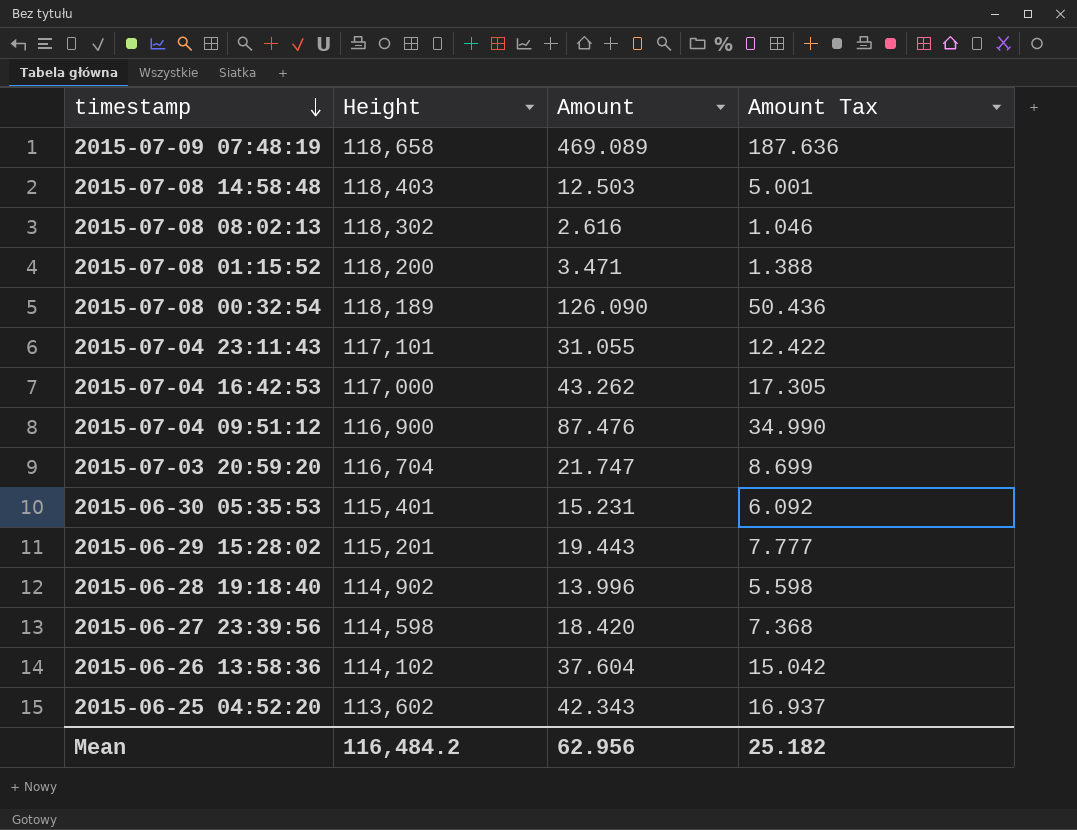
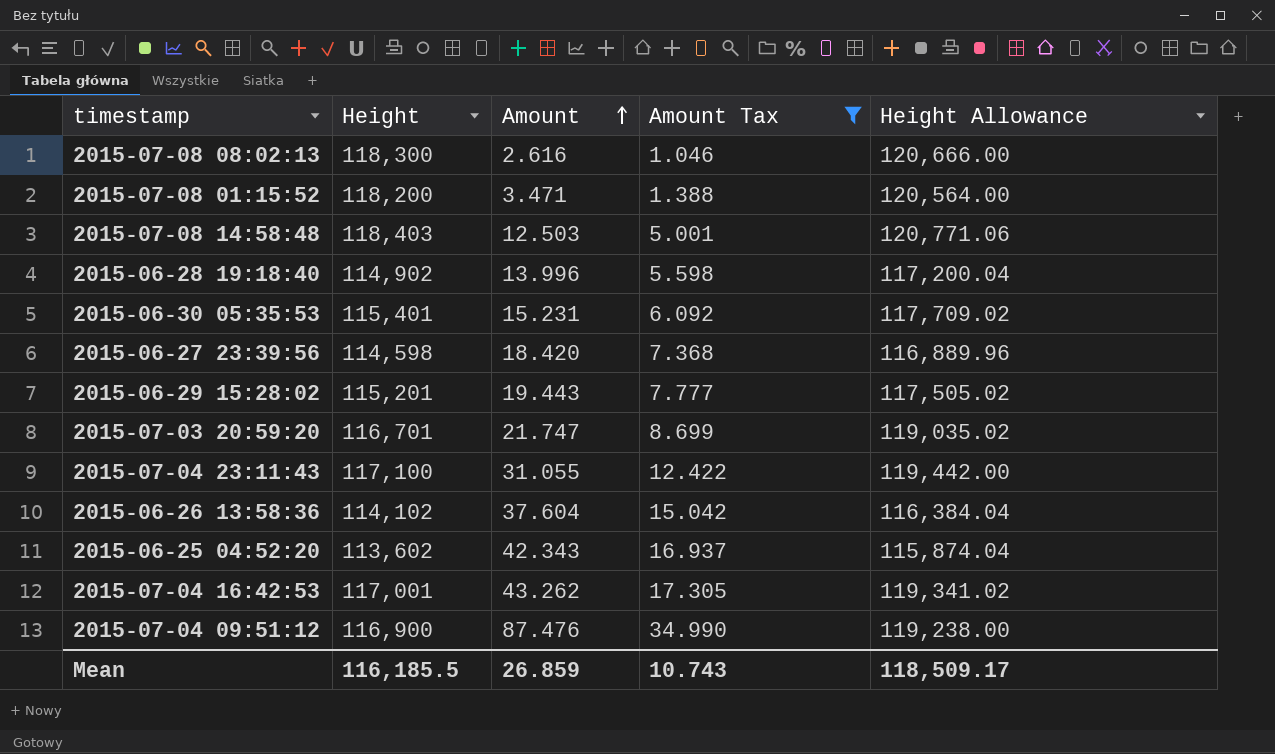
filter: none -> Amount Tax <= 34.990
row order: timestamp descending -> Amount ascending
column Height Allowance | formula: none -> [Height] * 1.02
2015-07-08 08:02:13 | Height: 118,302 -> 118,300
2015-07-03 20:59:20 | Height: 116,704 -> 116,701
2015-07-04 23:11:43 | Height: 117,101 -> 117,100
2015-07-04 16:42:53 | Height: 117,000 -> 117,001
Mean | Height: 116,484.2 -> 116,185.5
Mean | Amount: 62.956 -> 26.859
Mean | Amount Tax: 25.182 -> 10.743

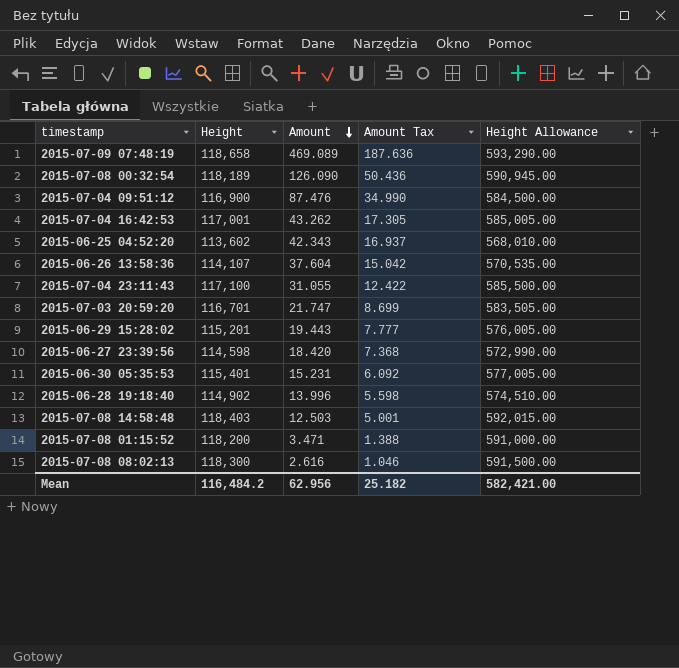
filter: Amount Tax <= 34.990 -> none
row order: Amount ascending -> Amount descending
column Height Allowance | formula: [Height] * 1.02 -> [Height] * 5
2015-06-26 13:58:36 | Height: 114,102 -> 114,107
Mean | Height: 116,185.5 -> 116,484.2
Mean | Amount: 26.859 -> 62.956
Mean | Amount Tax: 10.743 -> 25.182
Mean | Height Allowance: 118,509.17 -> 582,421.00

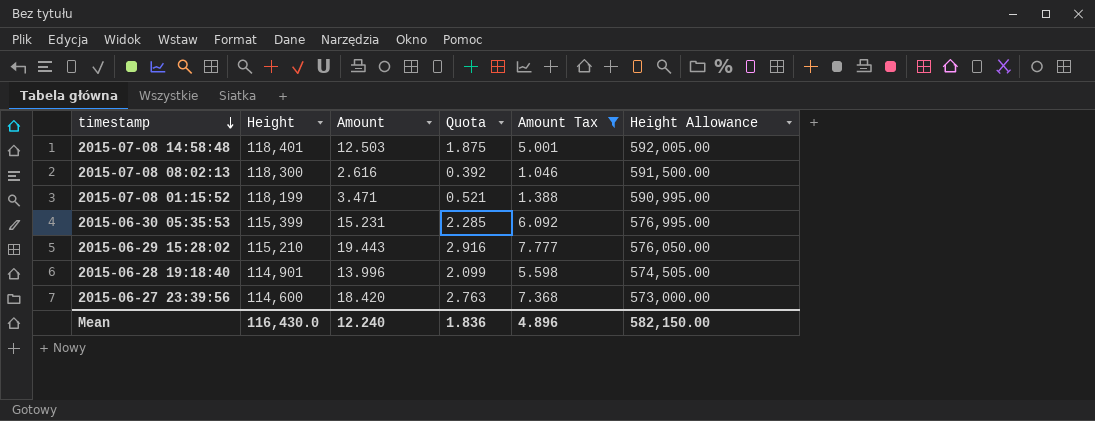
filter: none -> Amount Tax <= 7.777
row order: Amount descending -> timestamp descending
column Quota | formula: none -> [Amount] * 0.15
2015-07-08 14:58:48 | Height: 118,403 -> 118,401
2015-07-08 14:58:48 | Height Allowance: 592,015.00 -> 592,005.00
2015-07-08 01:15:52 | Height: 118,200 -> 118,199
2015-07-08 01:15:52 | Height Allowance: 591,000.00 -> 590,995.00
2015-06-30 05:35:53 | Height: 115,401 -> 115,399
2015-06-30 05:35:53 | Height Allowance: 577,005.00 -> 576,995.00
2015-06-29 15:28:02 | Height: 115,201 -> 115,210
2015-06-29 15:28:02 | Height Allowance: 576,005.00 -> 576,050.00
2015-06-28 19:18:40 | Height: 114,902 -> 114,901
2015-06-28 19:18:40 | Height Allowance: 574,510.00 -> 574,505.00
2015-06-27 23:39:56 | Height: 114,598 -> 114,600
2015-06-27 23:39:56 | Height Allowance: 572,990.00 -> 573,000.00
Mean | Height: 116,484.2 -> 116,430.0
Mean | Amount: 62.956 -> 12.240
Mean | Amount Tax: 25.182 -> 4.896
Mean | Height Allowance: 582,421.00 -> 582,150.00

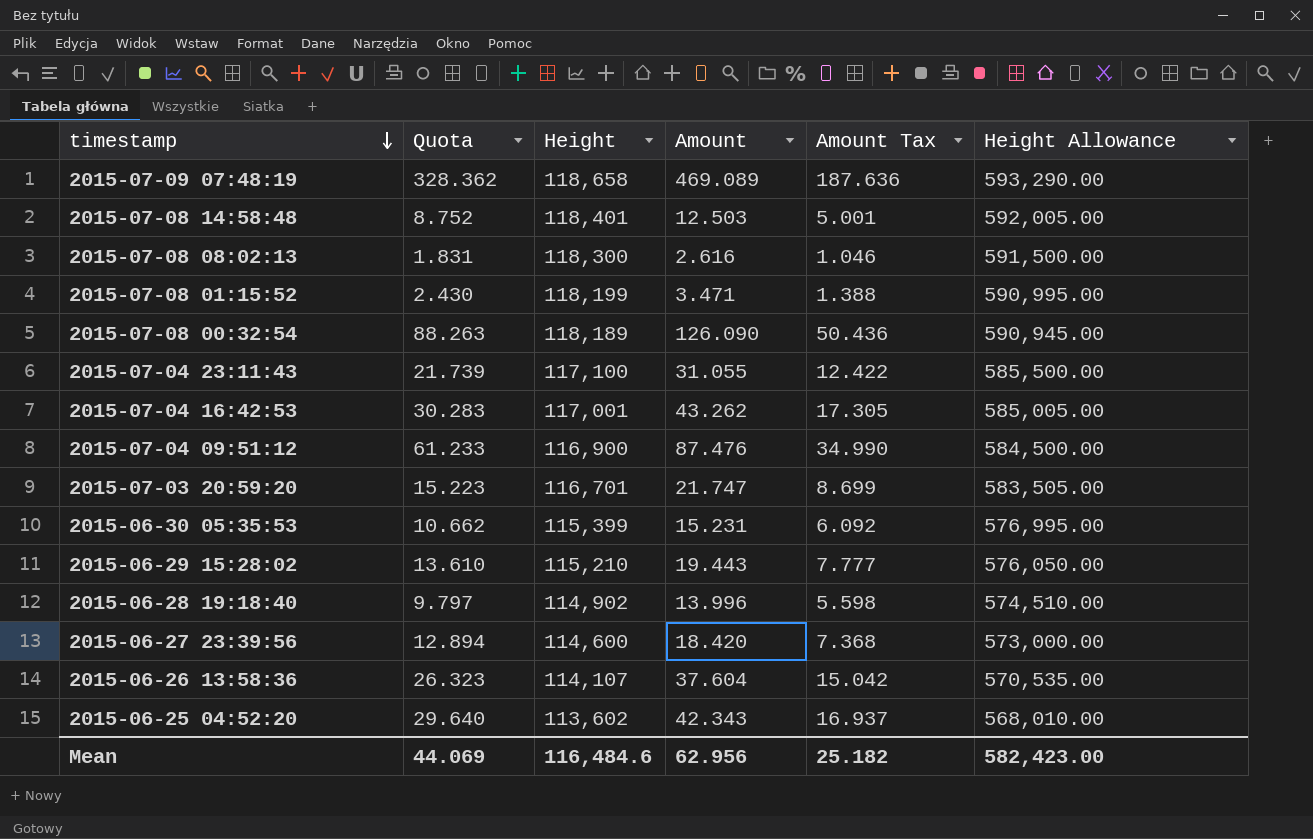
filter: Amount Tax <= 7.777 -> none
column Quota | formula: [Amount] * 0.15 -> [Amount] * 0.7
column Quota | position: 4 -> 2
2015-06-28 19:18:40 | Height: 114,901 -> 114,902
2015-06-28 19:18:40 | Height Allowance: 574,505.00 -> 574,510.00
Mean | Quota: 1.836 -> 44.069
Mean | Height: 116,430.0 -> 116,484.6
Mean | Amount: 12.240 -> 62.956
Mean | Amount Tax: 4.896 -> 25.182
Mean | Height Allowance: 582,150.00 -> 582,423.00

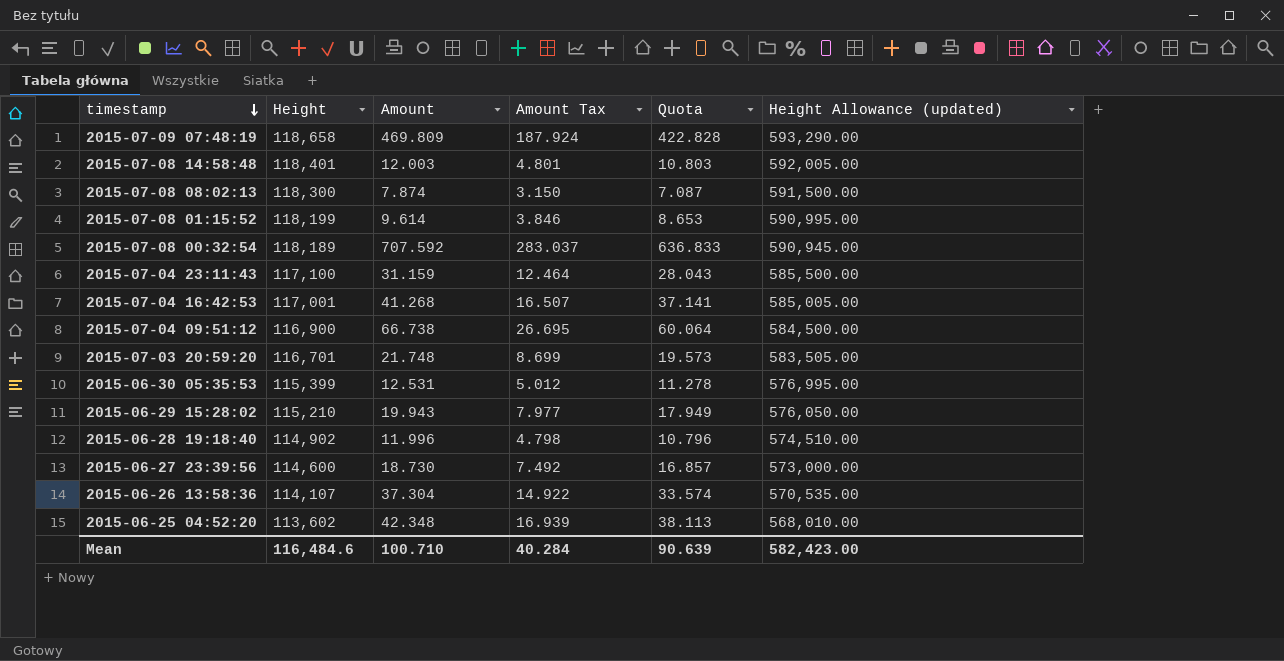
column Quota | formula: [Amount] * 0.7 -> [Amount] * 0.9
column Quota | position: 2 -> 5
column name: Height Allowance -> Height Allowance (updated)
2015-07-09 07:48:19 | Amount: 469.089 -> 469.809
2015-07-09 07:48:19 | Amount Tax: 187.636 -> 187.924
2015-07-08 14:58:48 | Amount: 12.503 -> 12.003
2015-07-08 14:58:48 | Amount Tax: 5.001 -> 4.801
2015-07-08 08:02:13 | Amount: 2.616 -> 7.874
2015-07-08 08:02:13 | Amount Tax: 1.046 -> 3.150
2015-07-08 01:15:52 | Amount: 3.471 -> 9.614
2015-07-08 01:15:52 | Amount Tax: 1.388 -> 3.846
2015-07-08 00:32:54 | Amount: 126.090 -> 707.592
2015-07-08 00:32:54 | Amount Tax: 50.436 -> 283.037
2015-07-04 23:11:43 | Amount: 31.055 -> 31.159
2015-07-04 23:11:43 | Amount Tax: 12.422 -> 12.464
2015-07-04 16:42:53 | Amount: 43.262 -> 41.268
2015-07-04 16:42:53 | Amount Tax: 17.305 -> 16.507
2015-07-04 09:51:12 | Amount: 87.476 -> 66.738
2015-07-04 09:51:12 | Amount Tax: 34.990 -> 26.695
2015-07-03 20:59:20 | Amount: 21.747 -> 21.748
2015-06-30 05:35:53 | Amount: 15.231 -> 12.531
2015-06-30 05:35:53 | Amount Tax: 6.092 -> 5.012
2015-06-29 15:28:02 | Amount: 19.443 -> 19.943
2015-06-29 15:28:02 | Amount Tax: 7.777 -> 7.977
2015-06-28 19:18:40 | Amount: 13.996 -> 11.996
2015-06-28 19:18:40 | Amount Tax: 5.598 -> 4.798
2015-06-27 23:39:56 | Amount: 18.420 -> 18.730
2015-06-27 23:39:56 | Amount Tax: 7.368 -> 7.492
2015-06-26 13:58:36 | Amount: 37.604 -> 37.304
2015-06-26 13:58:36 | Amount Tax: 15.042 -> 14.922
2015-06-25 04:52:20 | Amount: 42.343 -> 42.348
2015-06-25 04:52:20 | Amount Tax: 16.937 -> 16.939
Mean | Amount: 62.956 -> 100.710
Mean | Amount Tax: 25.182 -> 40.284
Mean | Quota: 44.069 -> 90.639

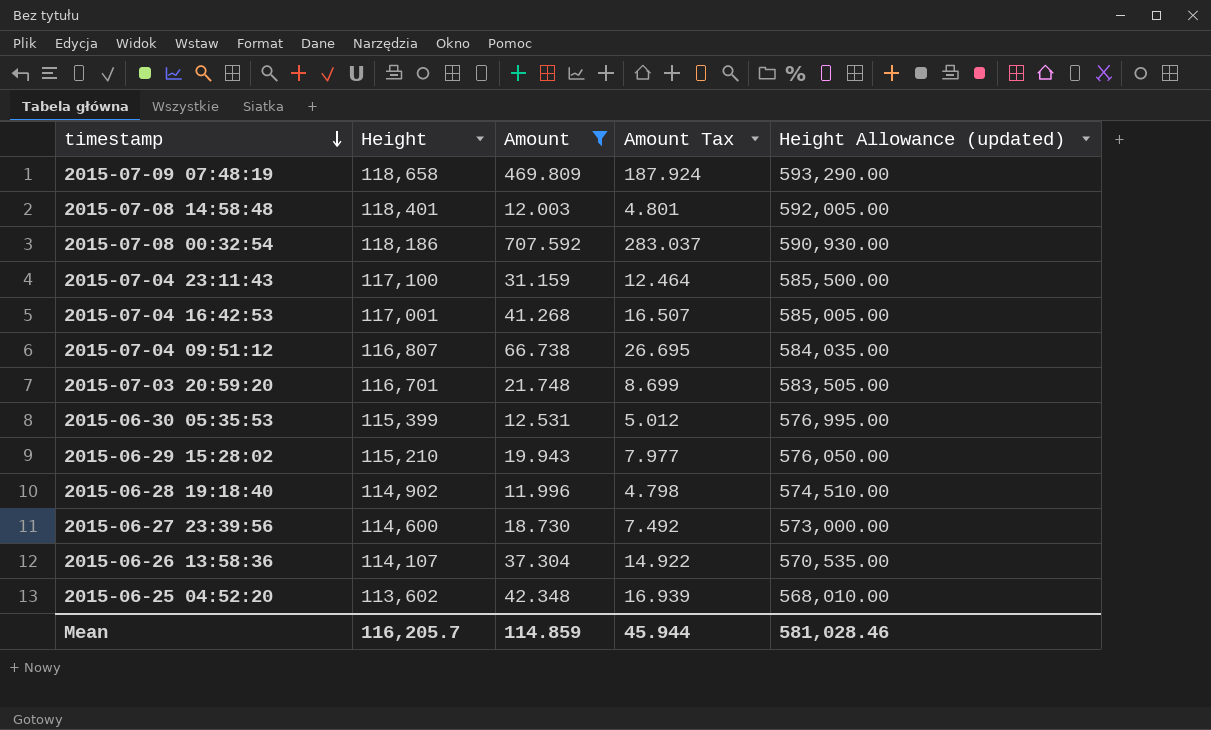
filter: none -> Amount >= 11.996
column Quota | formula: [Amount] * 0.9 -> none
2015-07-08 00:32:54 | Height: 118,189 -> 118,186
2015-07-08 00:32:54 | Height Allowance (updated): 590,945.00 -> 590,930.00
2015-07-04 09:51:12 | Height: 116,900 -> 116,807
2015-07-04 09:51:12 | Height Allowance (updated): 584,500.00 -> 584,035.00
Mean | Height: 116,484.6 -> 116,205.7
Mean | Amount: 100.710 -> 114.859
Mean | Amount Tax: 40.284 -> 45.944
Mean | Height Allowance (updated): 582,423.00 -> 581,028.46

